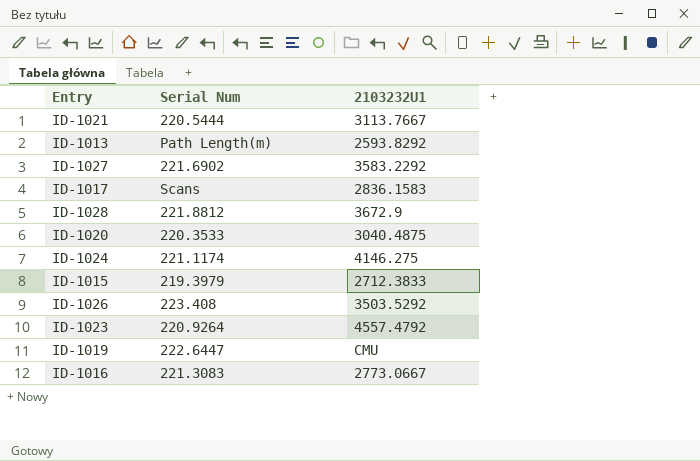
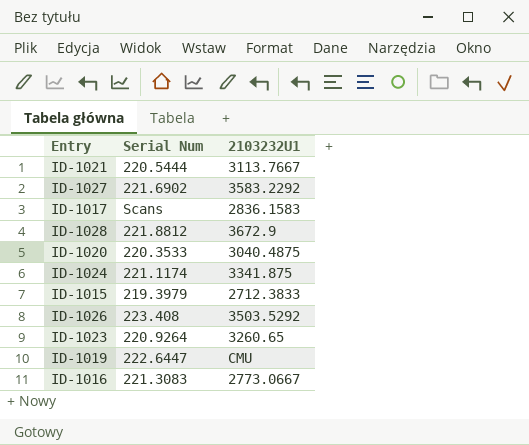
row ID-1013: Path Length(m) | 2593.8292 -> none
ID-1024 | 2103232U1: 4146.275 -> 3341.875
ID-1023 | 2103232U1: 4557.4792 -> 3260.65

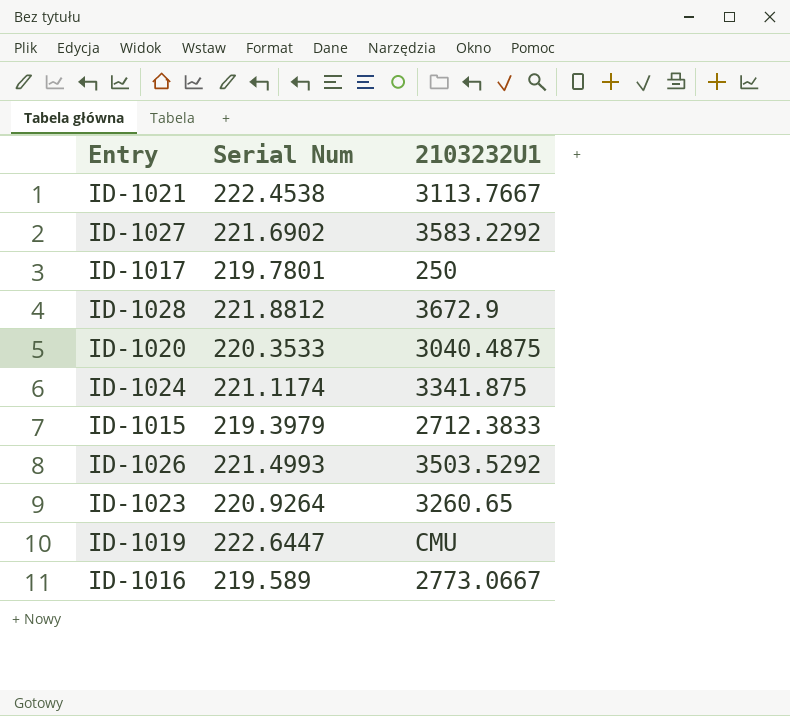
ID-1021 | Serial Num: 220.5444 -> 222.4538
ID-1017 | Serial Num: Scans -> 219.7801
ID-1017 | 2103232U1: 2836.1583 -> 250
ID-1026 | Serial Num: 223.408 -> 221.4993
ID-1016 | Serial Num: 221.3083 -> 219.589

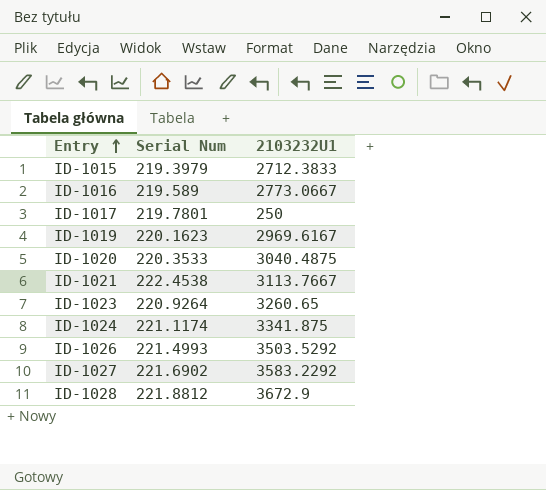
row order: none -> Entry ascending
ID-1019 | Serial Num: 222.6447 -> 220.1623
ID-1019 | 2103232U1: CMU -> 2969.6167

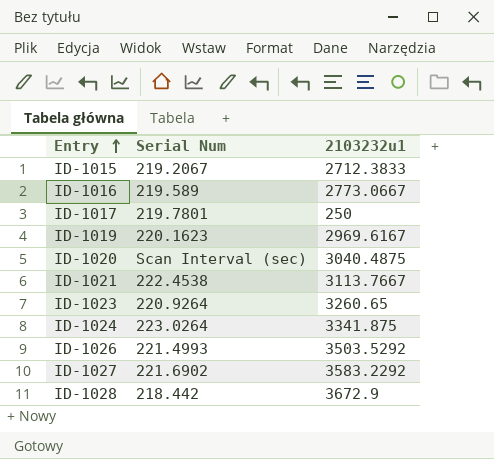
column name: 2103232U1 -> 2103232u1
ID-1015 | Serial Num: 219.3979 -> 219.2067
ID-1020 | Serial Num: 220.3533 -> Scan Interval (sec)
ID-1024 | Serial Num: 221.1174 -> 223.0264
ID-1028 | Serial Num: 221.8812 -> 218.442

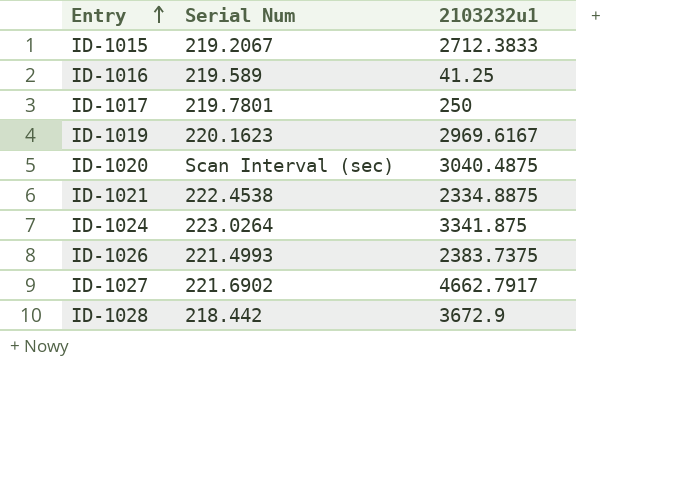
row ID-1023: 220.9264 | 3260.65 -> none
ID-1016 | 2103232u1: 2773.0667 -> 41.25
ID-1021 | 2103232u1: 3113.7667 -> 2334.8875
ID-1026 | 2103232u1: 3503.5292 -> 2383.7375
ID-1027 | 2103232u1: 3583.2292 -> 4662.7917

